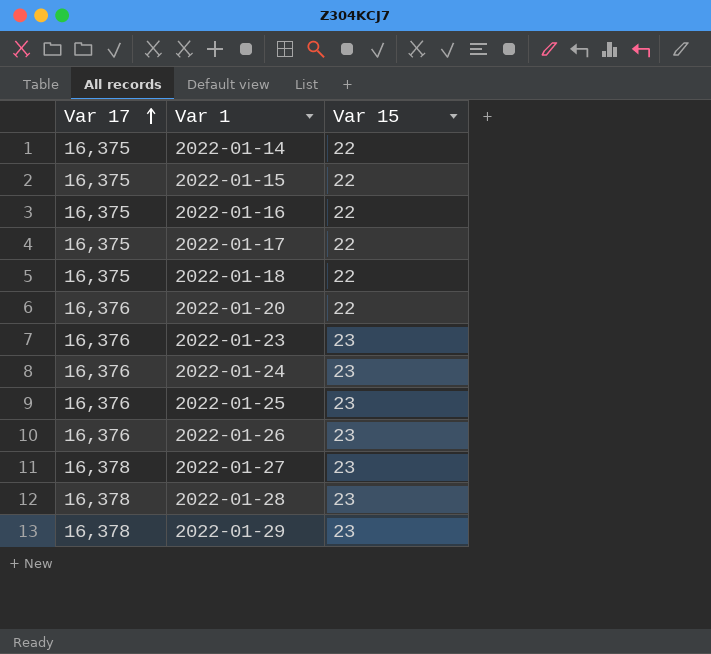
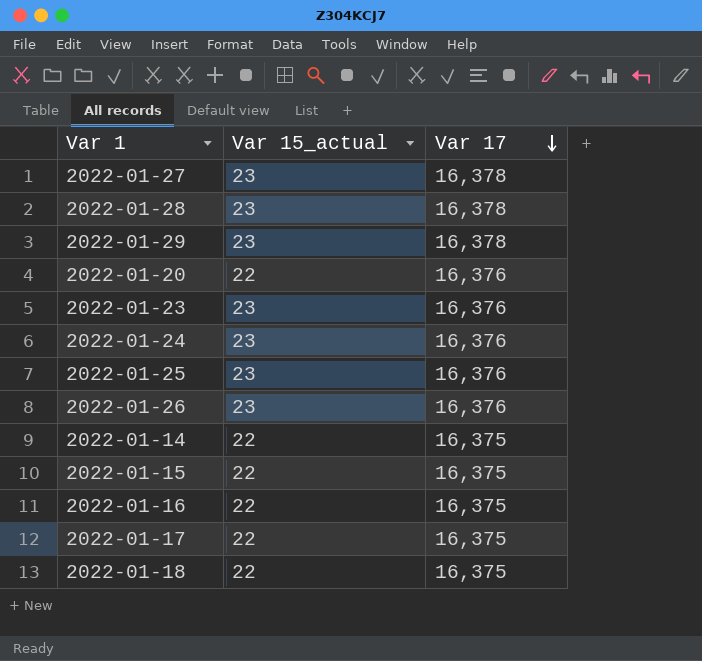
row order: Var 17 ascending -> Var 17 descending
column name: Var 15 -> Var 15_actual
column Var 17 | position: 1 -> 3

